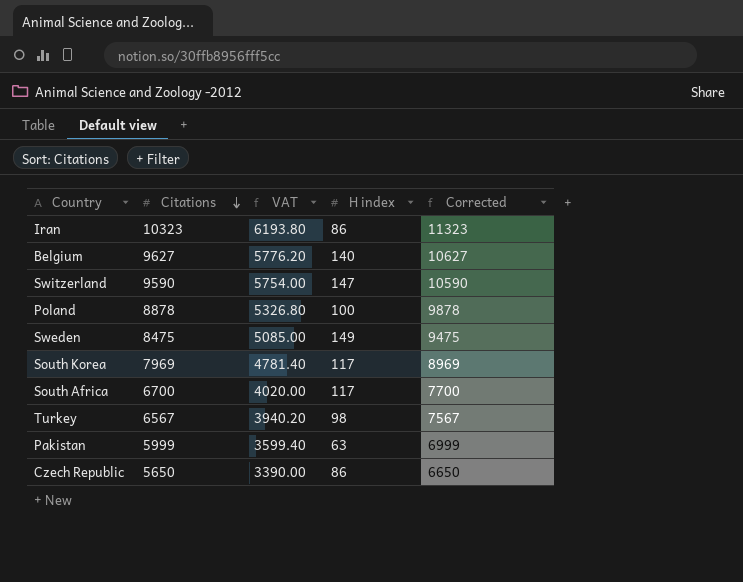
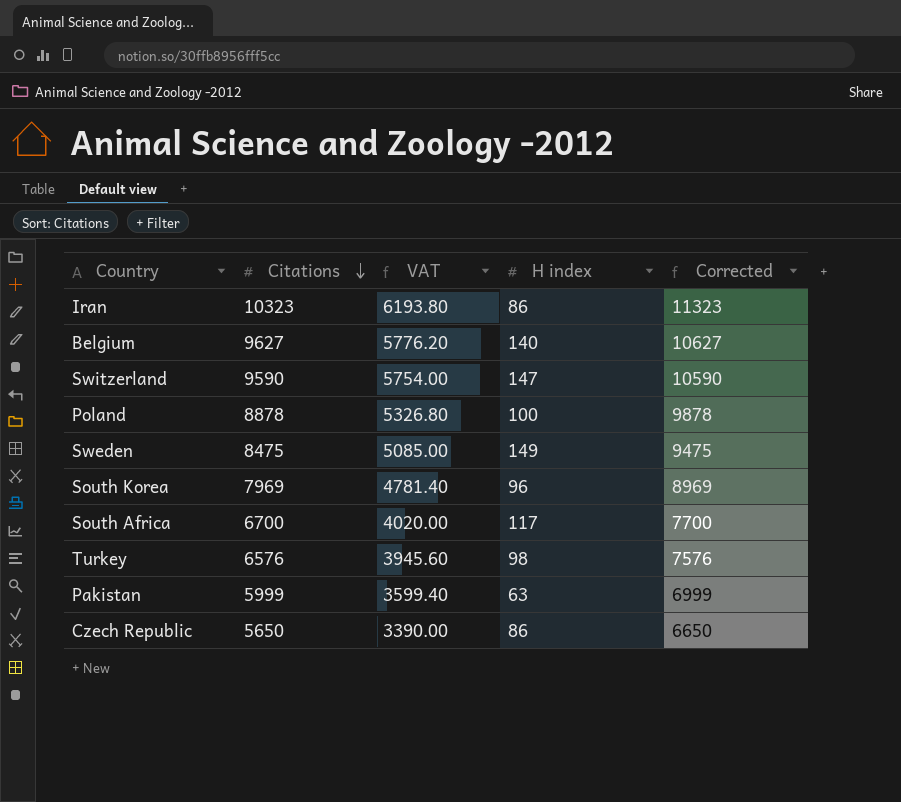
South Korea | H index: 117 -> 96
Turkey | Citations: 6567 -> 6576
Turkey | VAT: 3940.20 -> 3945.60
Turkey | Corrected: 7567 -> 7576

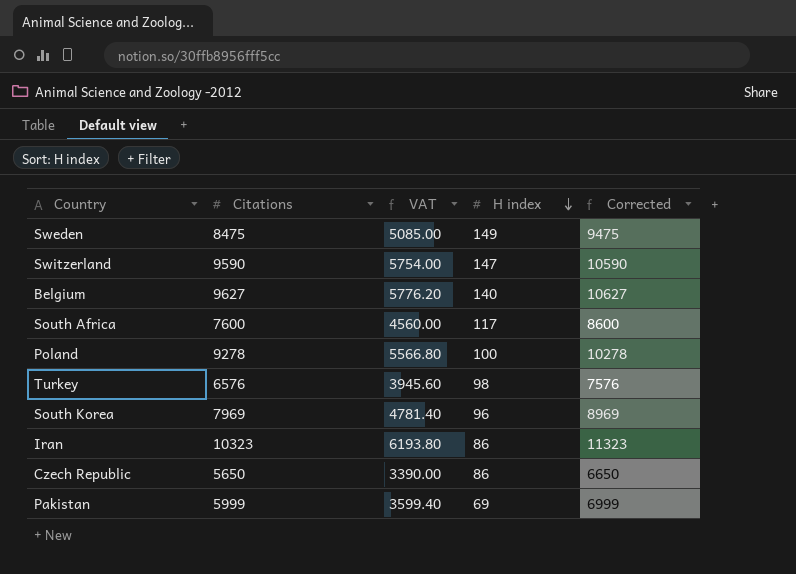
row order: Citations descending -> H index descending
South Africa | Citations: 6700 -> 7600
South Africa | VAT: 4020.00 -> 4560.00
South Africa | Corrected: 7700 -> 8600
Poland | Citations: 8878 -> 9278
Poland | VAT: 5326.80 -> 5566.80
Poland | Corrected: 9878 -> 10278
Pakistan | H index: 63 -> 69

